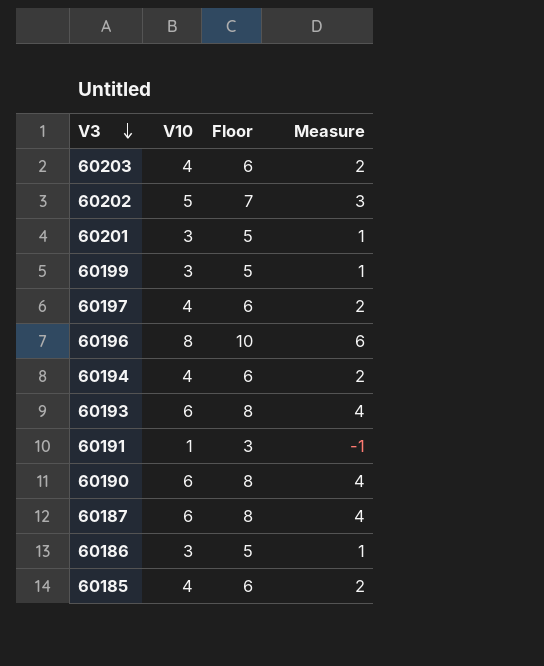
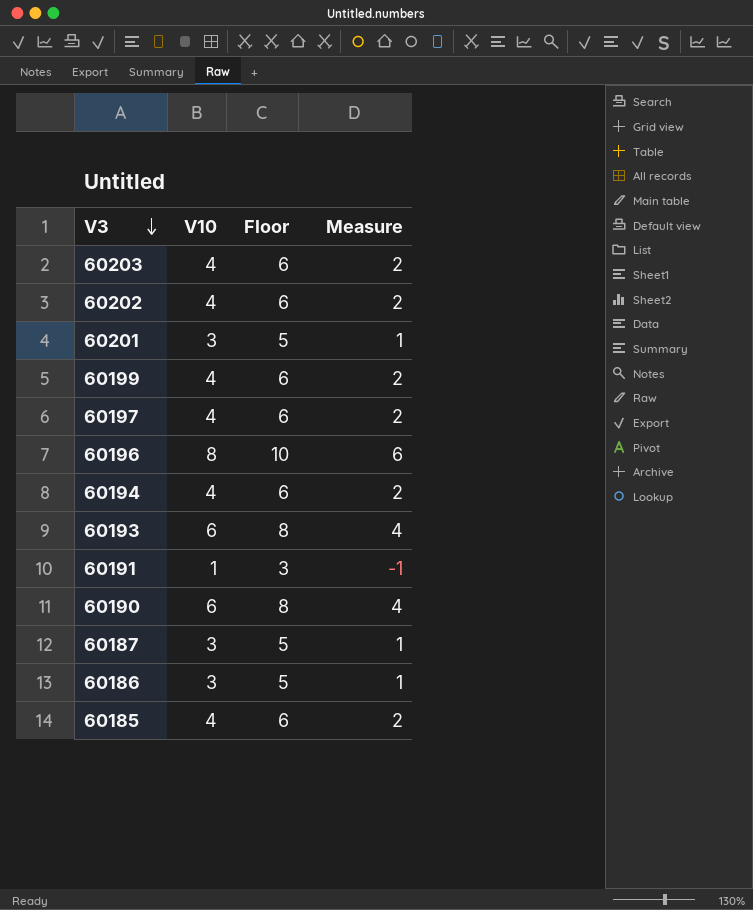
60202 | V10: 5 -> 4
60202 | Floor: 7 -> 6
60202 | Measure: 3 -> 2
60199 | V10: 3 -> 4
60199 | Floor: 5 -> 6
60199 | Measure: 1 -> 2
60187 | V10: 6 -> 3
60187 | Floor: 8 -> 5
60187 | Measure: 4 -> 1

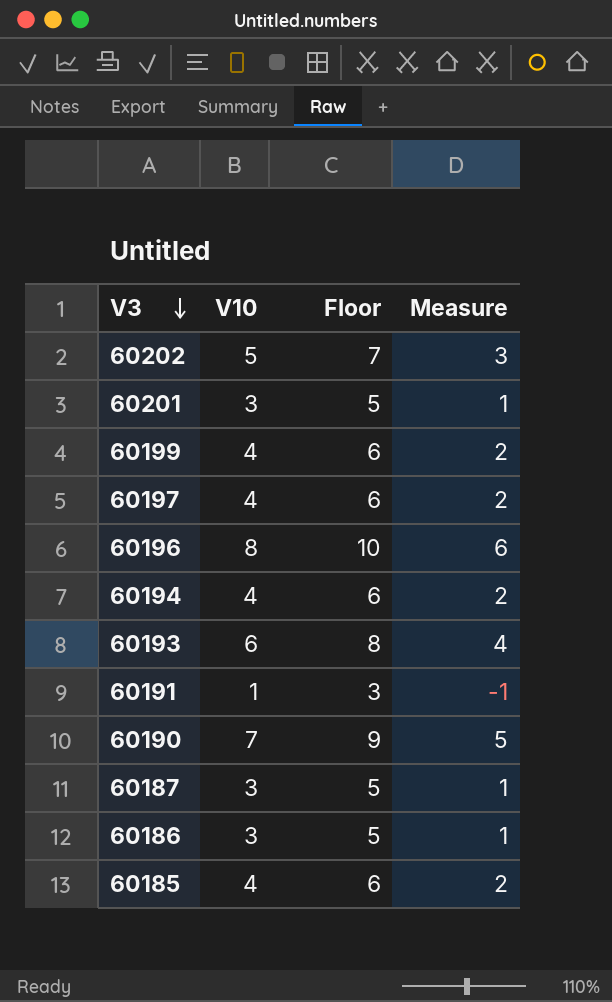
row 60203: 4 | 6 | 2 -> none
60202 | V10: 4 -> 5
60202 | Floor: 6 -> 7
60202 | Measure: 2 -> 3
60190 | V10: 6 -> 7
60190 | Floor: 8 -> 9
60190 | Measure: 4 -> 5

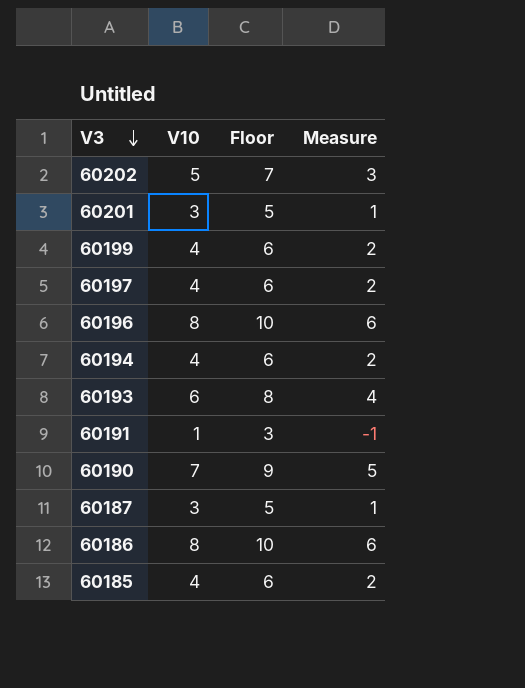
60186 | V10: 3 -> 8
60186 | Floor: 5 -> 10
60186 | Measure: 1 -> 6

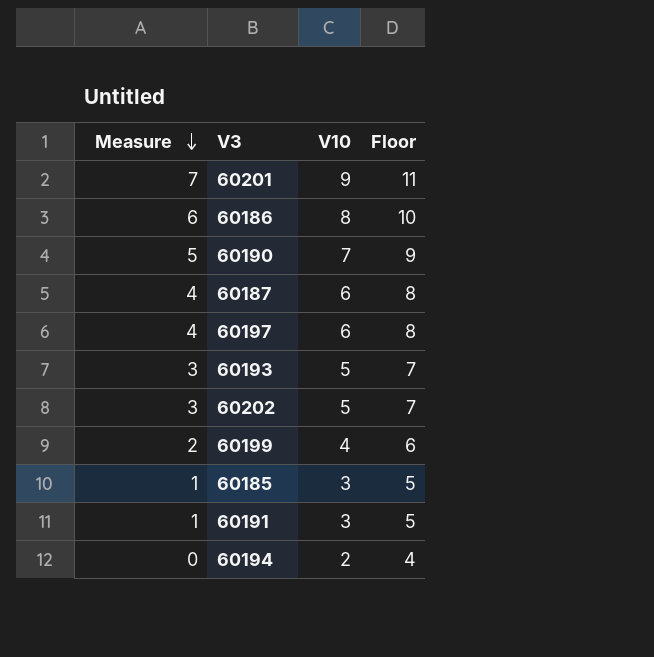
row order: V3 descending -> Measure descending
column Measure | position: 4 -> 1
row 60196: 8 | 10 | 6 -> none
60201 | Measure: 1 -> 7
60201 | V10: 3 -> 9
60201 | Floor: 5 -> 11
60187 | Measure: 1 -> 4
60187 | V10: 3 -> 6
60187 | Floor: 5 -> 8
60197 | Measure: 2 -> 4
60197 | V10: 4 -> 6
60197 | Floor: 6 -> 8
60193 | Measure: 4 -> 3
60193 | V10: 6 -> 5
60193 | Floor: 8 -> 7
60185 | Measure: 2 -> 1
60185 | V10: 4 -> 3
60185 | Floor: 6 -> 5
60191 | Measure: -1 -> 1
60191 | V10: 1 -> 3
60191 | Floor: 3 -> 5
60194 | Measure: 2 -> 0
60194 | V10: 4 -> 2
60194 | Floor: 6 -> 4

